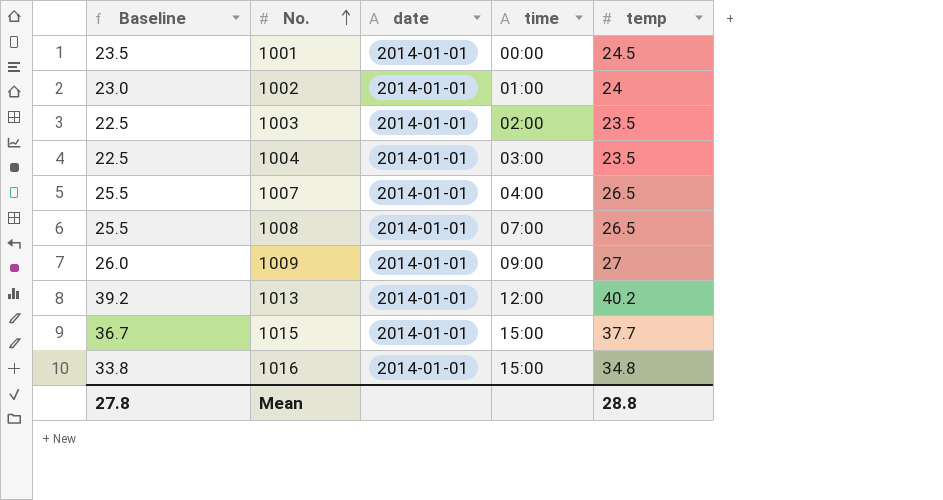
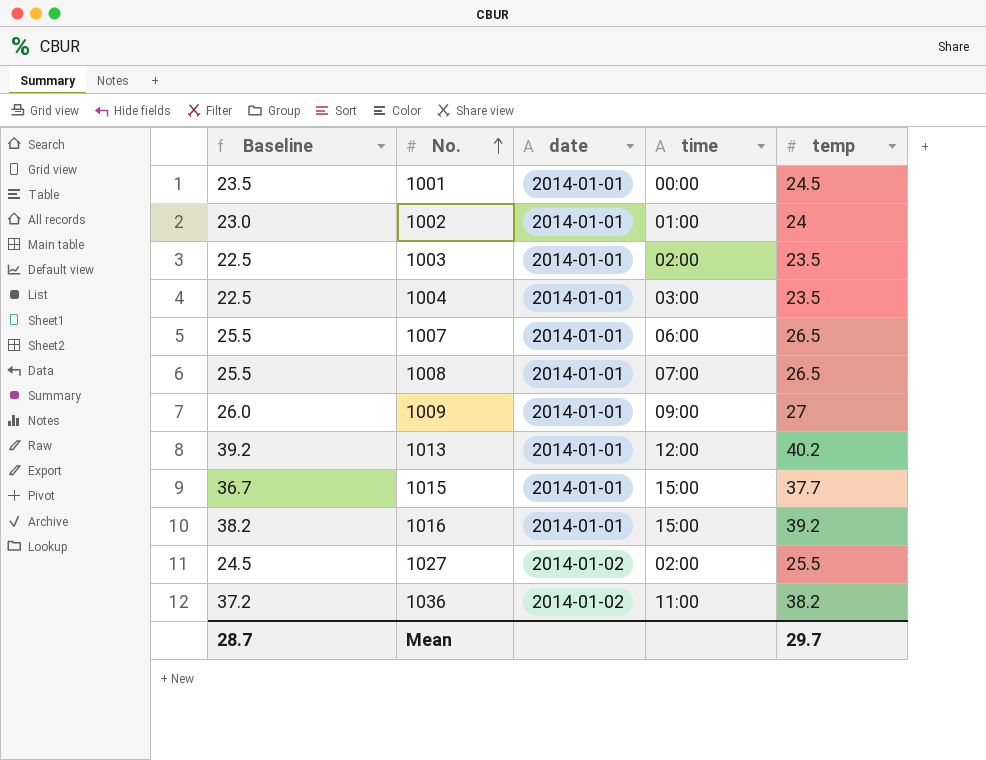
1007 | time: 04:00 -> 06:00
1016 | Baseline: 33.8 -> 38.2
1016 | temp: 34.8 -> 39.2
row 1027: none -> 24.5 | 2014-01-02 | 02:00 | 25.5
row 1036: none -> 37.2 | 2014-01-02 | 11:00 | 38.2
Mean | Baseline: 27.8 -> 28.7
Mean | temp: 28.8 -> 29.7

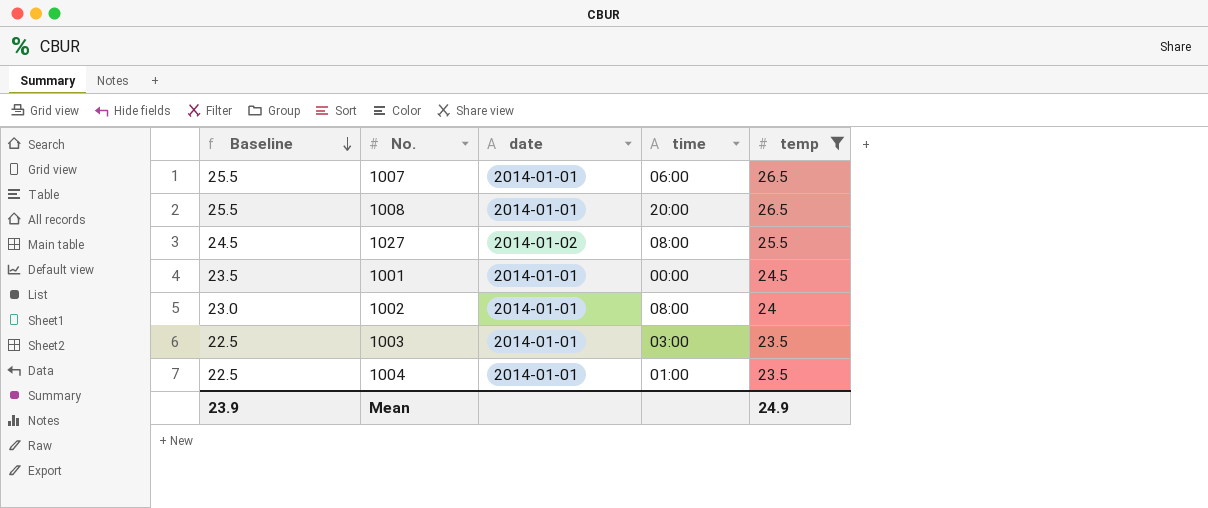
filter: none -> temp <= 26.5
row order: No. ascending -> Baseline descending
1008 | time: 07:00 -> 20:00
1027 | time: 02:00 -> 08:00
1002 | time: 01:00 -> 08:00
1003 | time: 02:00 -> 03:00
1004 | time: 03:00 -> 01:00
Mean | Baseline: 28.7 -> 23.9
Mean | temp: 29.7 -> 24.9

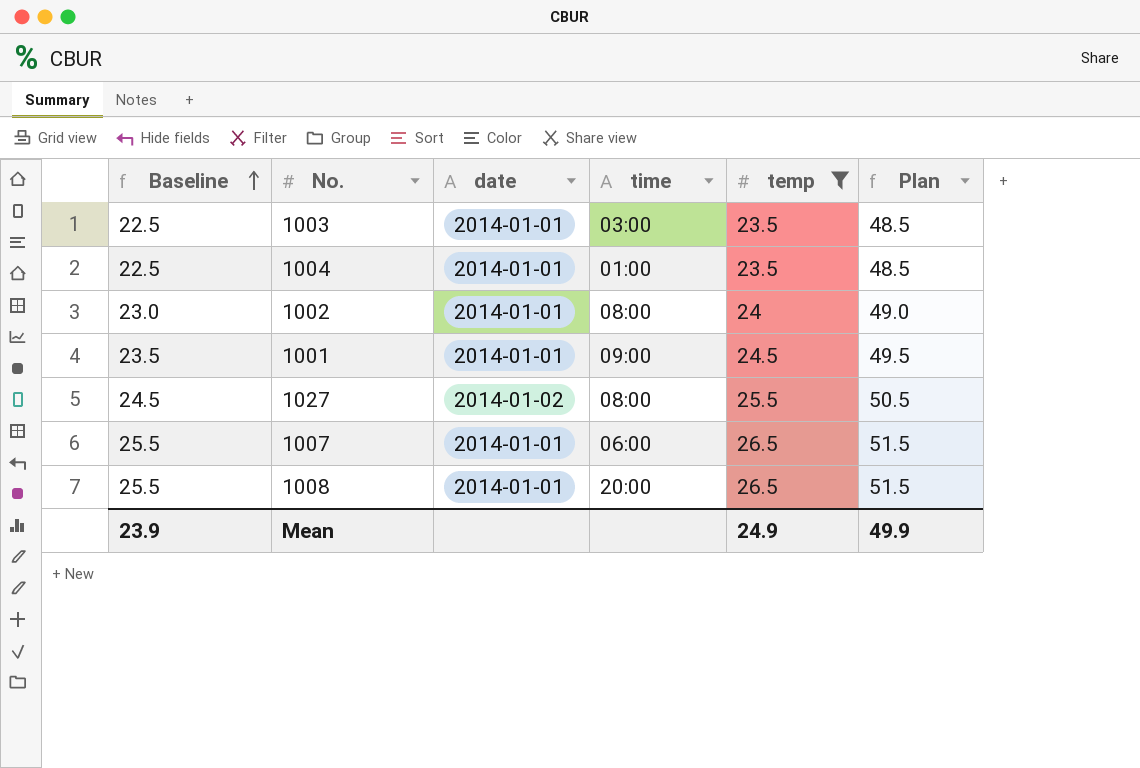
row order: Baseline descending -> Baseline ascending
column Plan | formula: none -> [temp] + 25
1001 | time: 00:00 -> 09:00

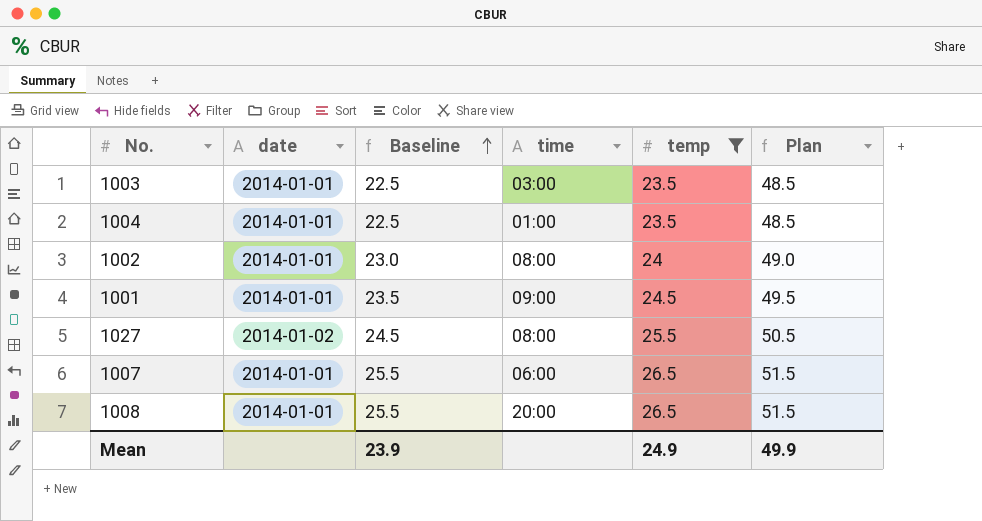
column Baseline | position: 1 -> 3

